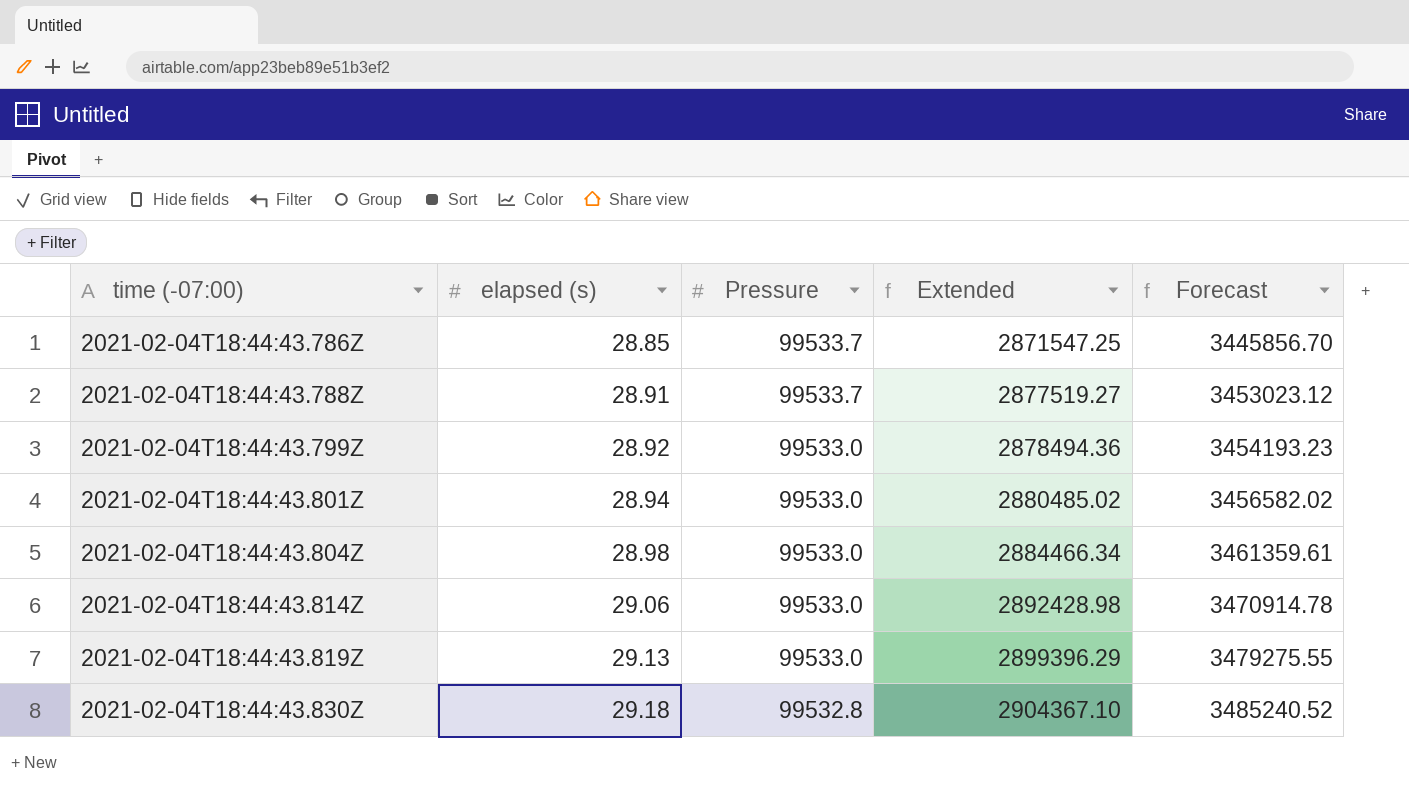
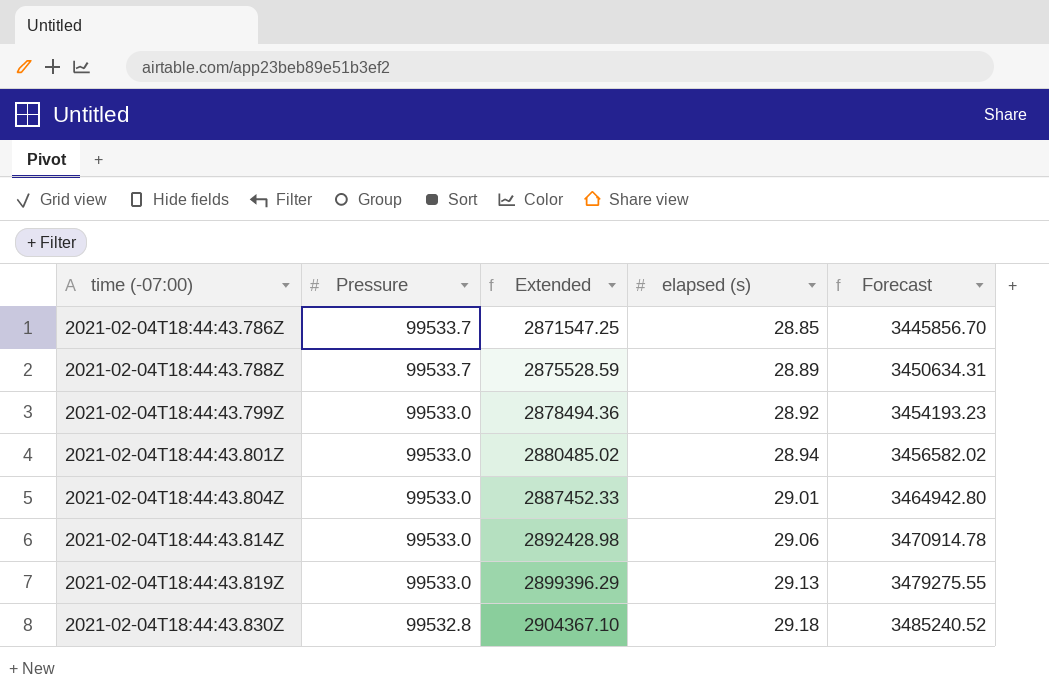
column elapsed (s) | position: 2 -> 4
2021-02-04T18:44:43.788Z | Extended: 2877519.27 -> 2875528.59
2021-02-04T18:44:43.788Z | elapsed (s): 28.91 -> 28.89
2021-02-04T18:44:43.788Z | Forecast: 3453023.12 -> 3450634.31
2021-02-04T18:44:43.804Z | Extended: 2884466.34 -> 2887452.33
2021-02-04T18:44:43.804Z | elapsed (s): 28.98 -> 29.01
2021-02-04T18:44:43.804Z | Forecast: 3461359.61 -> 3464942.80

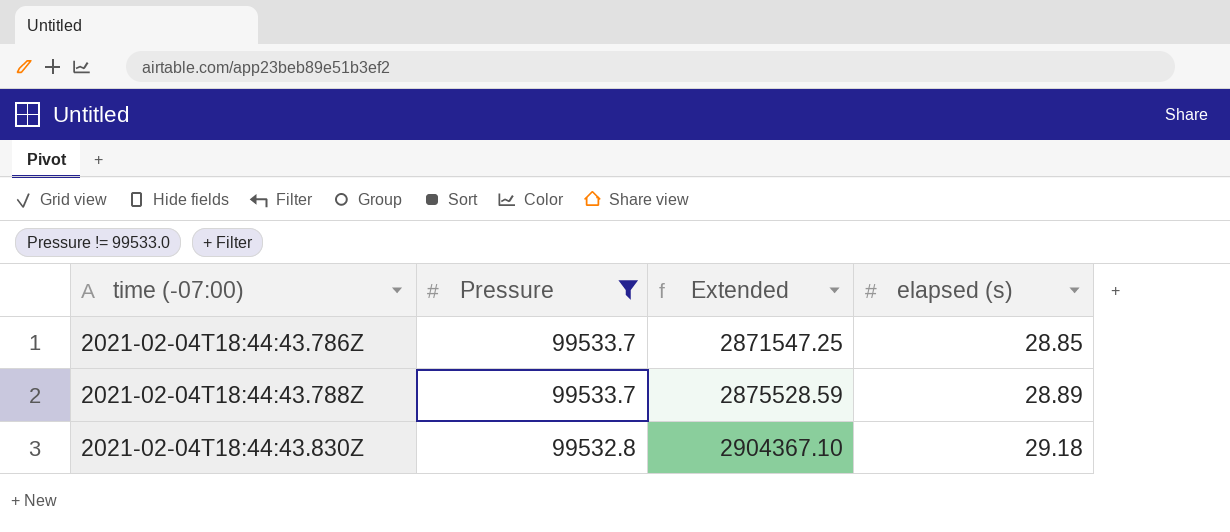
filter: none -> Pressure != 99533.0
column Forecast | formula: [Extended] * 1.2 -> none

